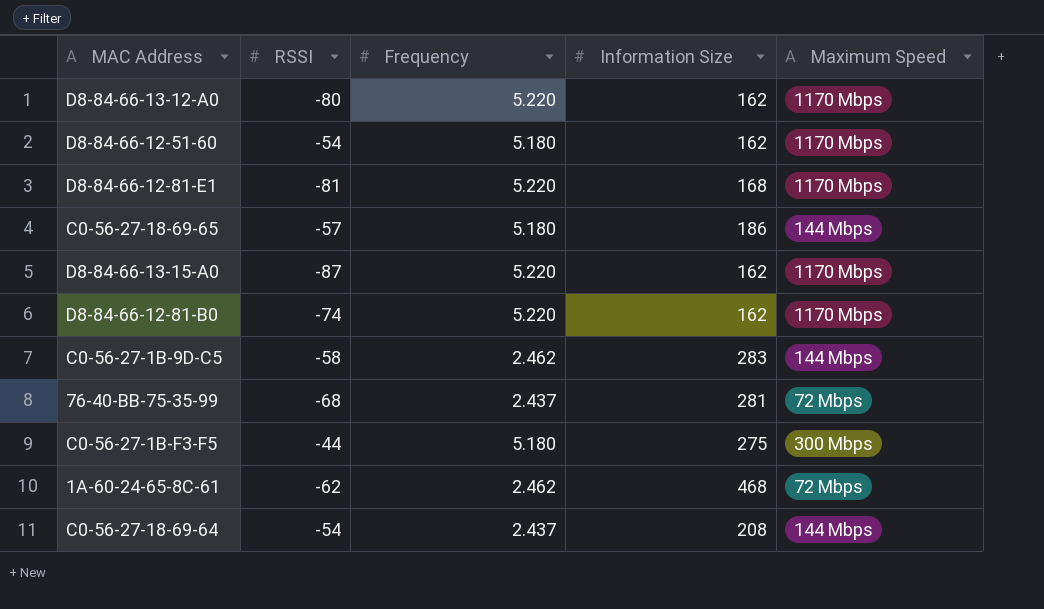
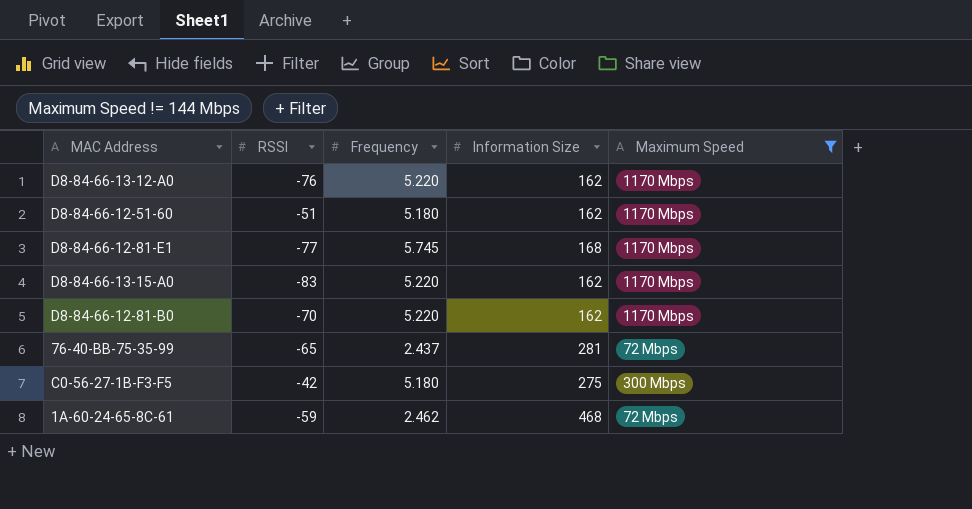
filter: none -> Maximum Speed != 144 Mbps
D8-84-66-13-12-A0 | RSSI: -80 -> -76
D8-84-66-12-51-60 | RSSI: -54 -> -51
D8-84-66-12-81-E1 | RSSI: -81 -> -77
D8-84-66-12-81-E1 | Frequency: 5.220 -> 5.745
D8-84-66-13-15-A0 | RSSI: -87 -> -83
D8-84-66-12-81-B0 | RSSI: -74 -> -70
76-40-BB-75-35-99 | RSSI: -68 -> -65
C0-56-27-1B-F3-F5 | RSSI: -44 -> -42
1A-60-24-65-8C-61 | RSSI: -62 -> -59

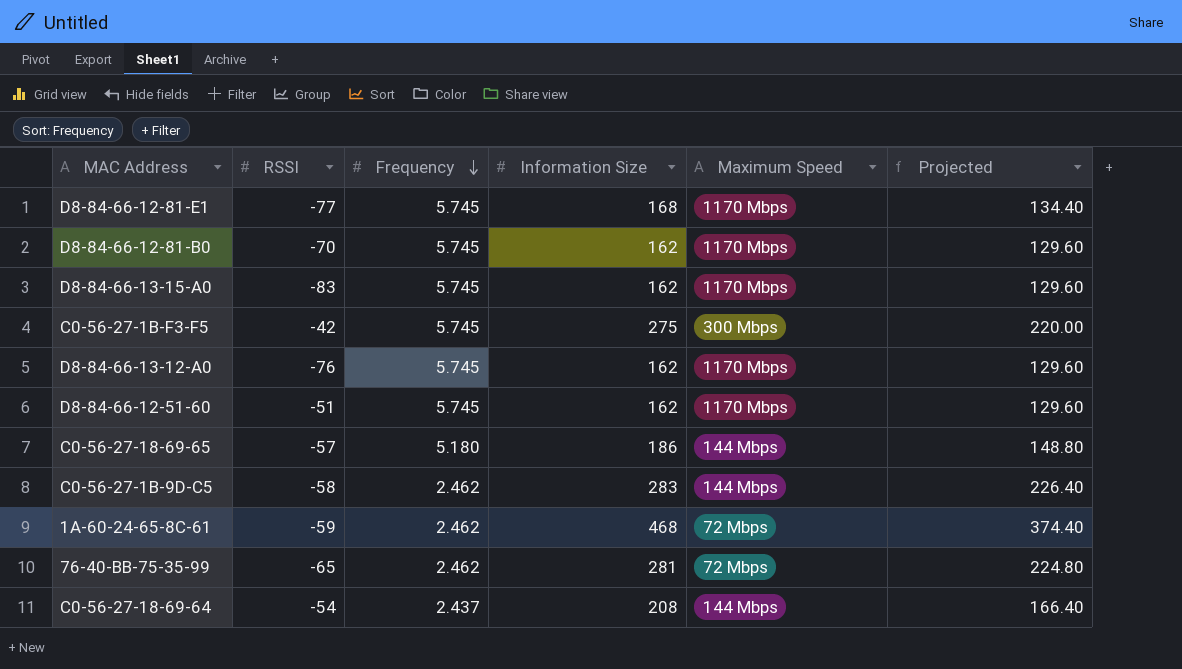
filter: Maximum Speed != 144 Mbps -> none
row order: none -> Frequency descending
column Projected | formula: none -> [Information Size] * 0.8
D8-84-66-12-81-B0 | Frequency: 5.220 -> 5.745
D8-84-66-13-15-A0 | Frequency: 5.220 -> 5.745
C0-56-27-1B-F3-F5 | Frequency: 5.180 -> 5.745
D8-84-66-13-12-A0 | Frequency: 5.220 -> 5.745
D8-84-66-12-51-60 | Frequency: 5.180 -> 5.745
76-40-BB-75-35-99 | Frequency: 2.437 -> 2.462

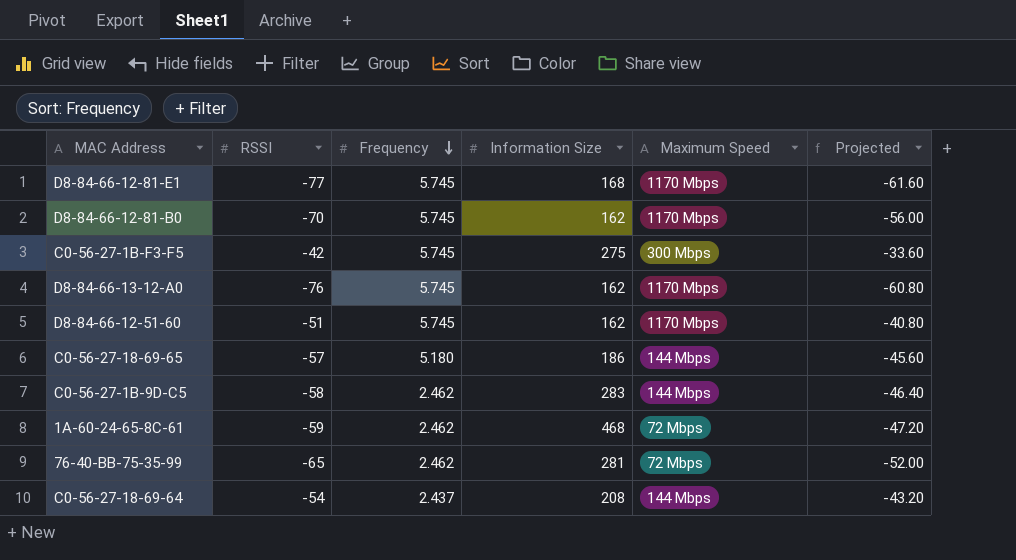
column Projected | formula: [Information Size] * 0.8 -> [RSSI] * 0.8
row D8-84-66-13-15-A0: -83 | 5.745 | 162 | 1170 Mbps | 129.60 -> none

